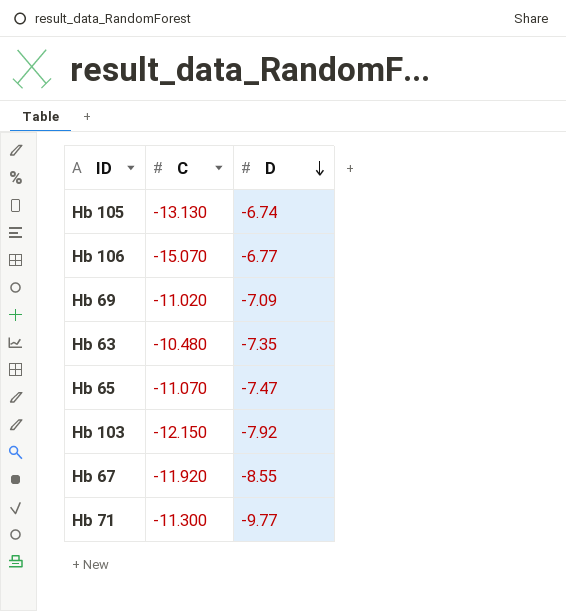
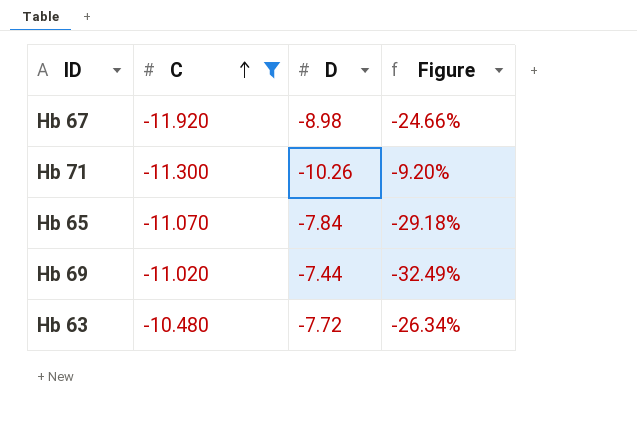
filter: none -> C >= -11.920
row order: D descending -> C ascending
column Figure | formula: none -> ([D] - [C]) / [C]
Hb 67 | D: -8.55 -> -8.98
Hb 71 | D: -9.77 -> -10.26
Hb 65 | D: -7.47 -> -7.84
Hb 69 | D: -7.09 -> -7.44
Hb 63 | D: -7.35 -> -7.72

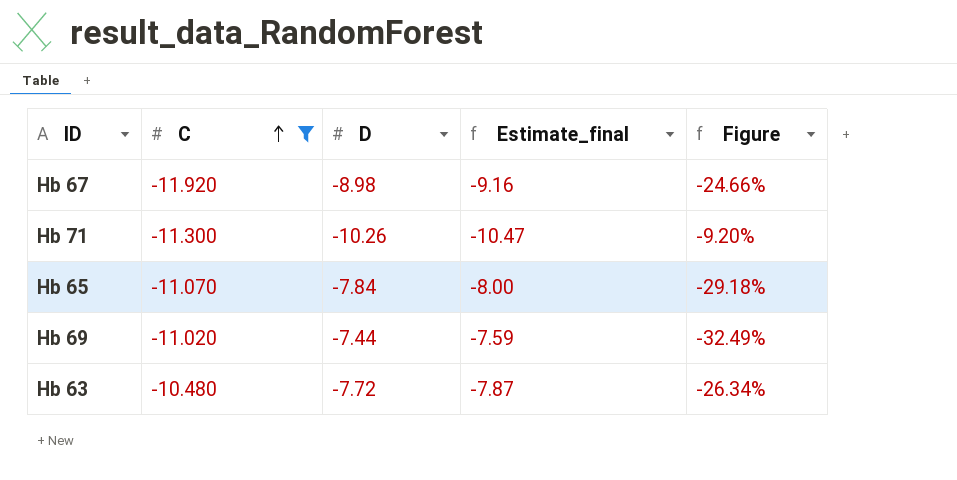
column Estimate_final | formula: none -> [D] * 1.02

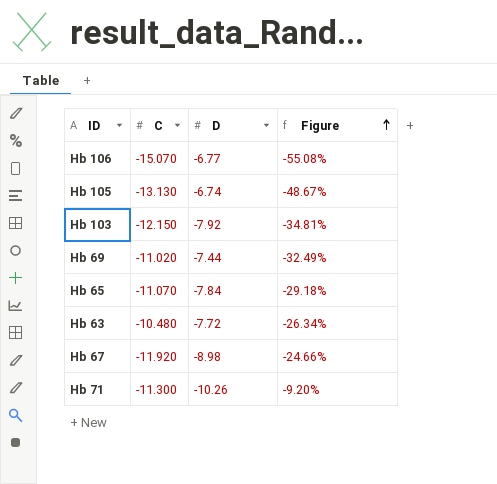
filter: C >= -11.920 -> none
row order: C ascending -> Figure ascending
column Estimate_final | formula: [D] * 1.02 -> none

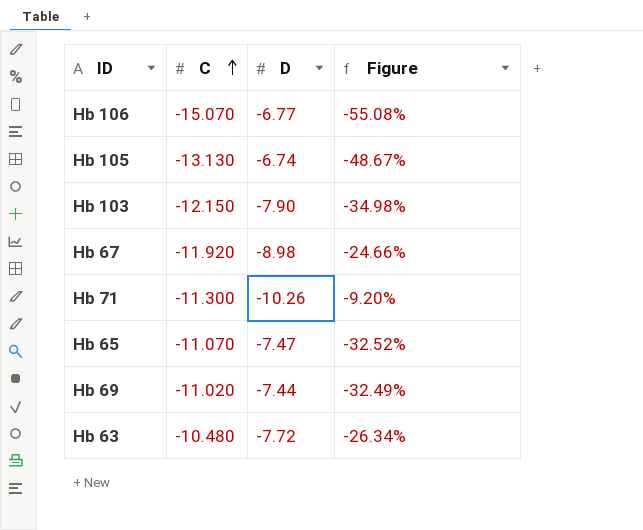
row order: Figure ascending -> C ascending
Hb 103 | D: -7.92 -> -7.90
Hb 103 | Figure: -34.81% -> -34.98%
Hb 65 | D: -7.84 -> -7.47
Hb 65 | Figure: -29.18% -> -32.52%

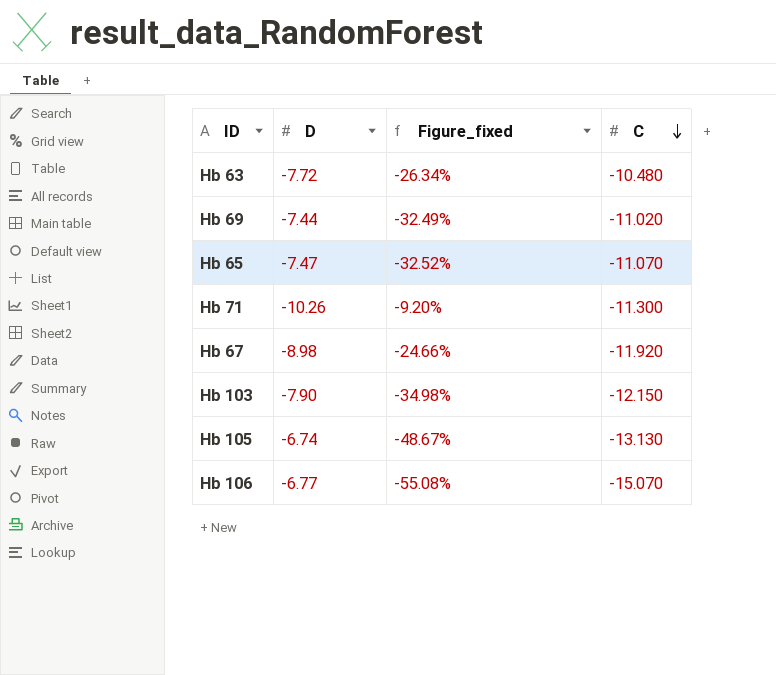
row order: C ascending -> C descending
column name: Figure -> Figure_fixed
column C | position: 2 -> 4

